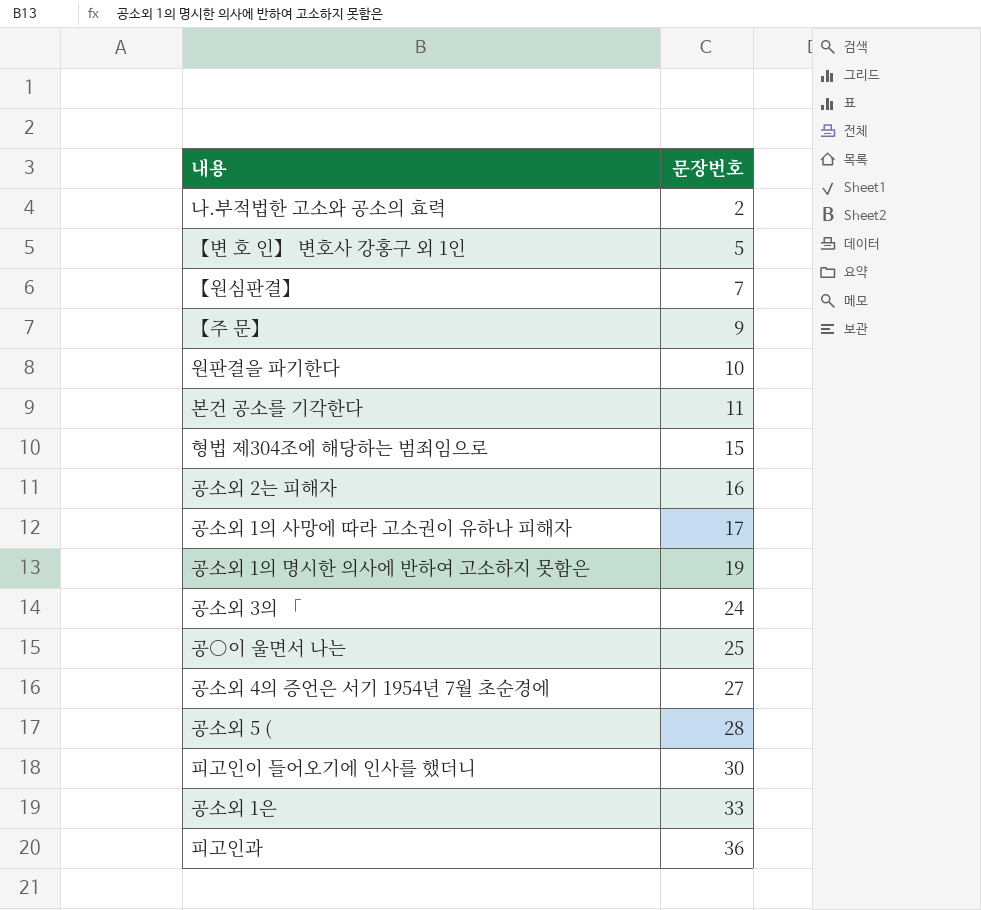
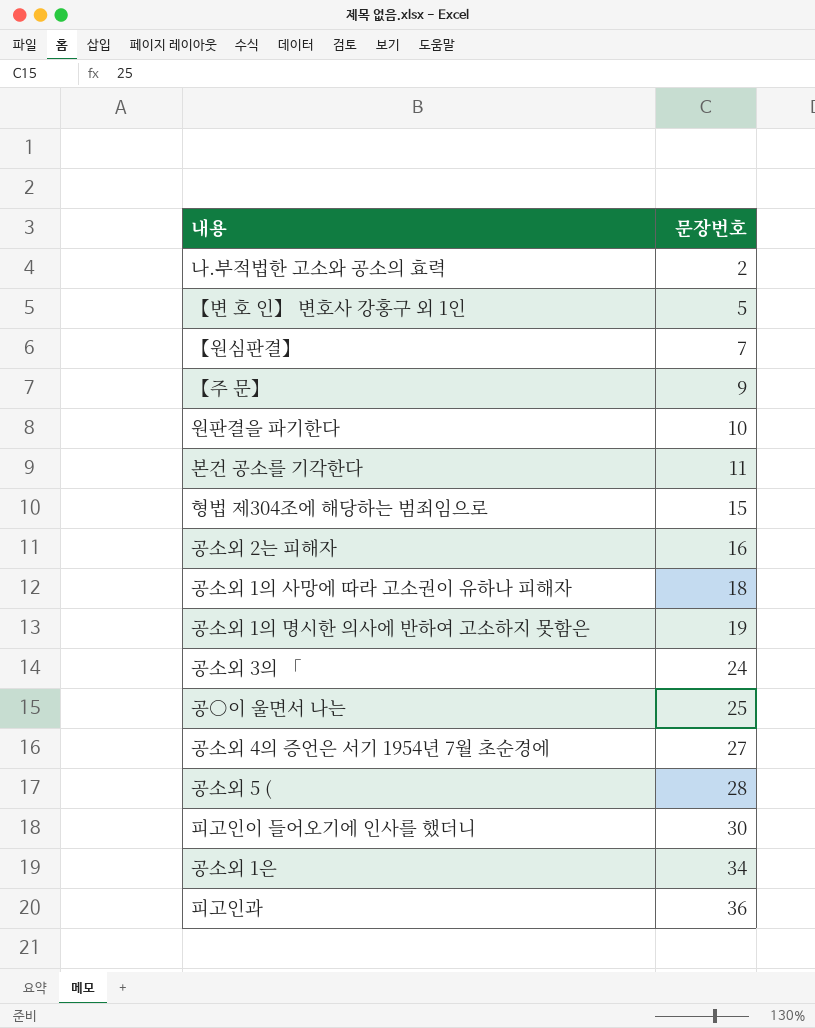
공소외 1의 사망에 따라 고소권이 유하나 피해자 | 문장번호: 17 -> 18
공소외 1은 | 문장번호: 33 -> 34

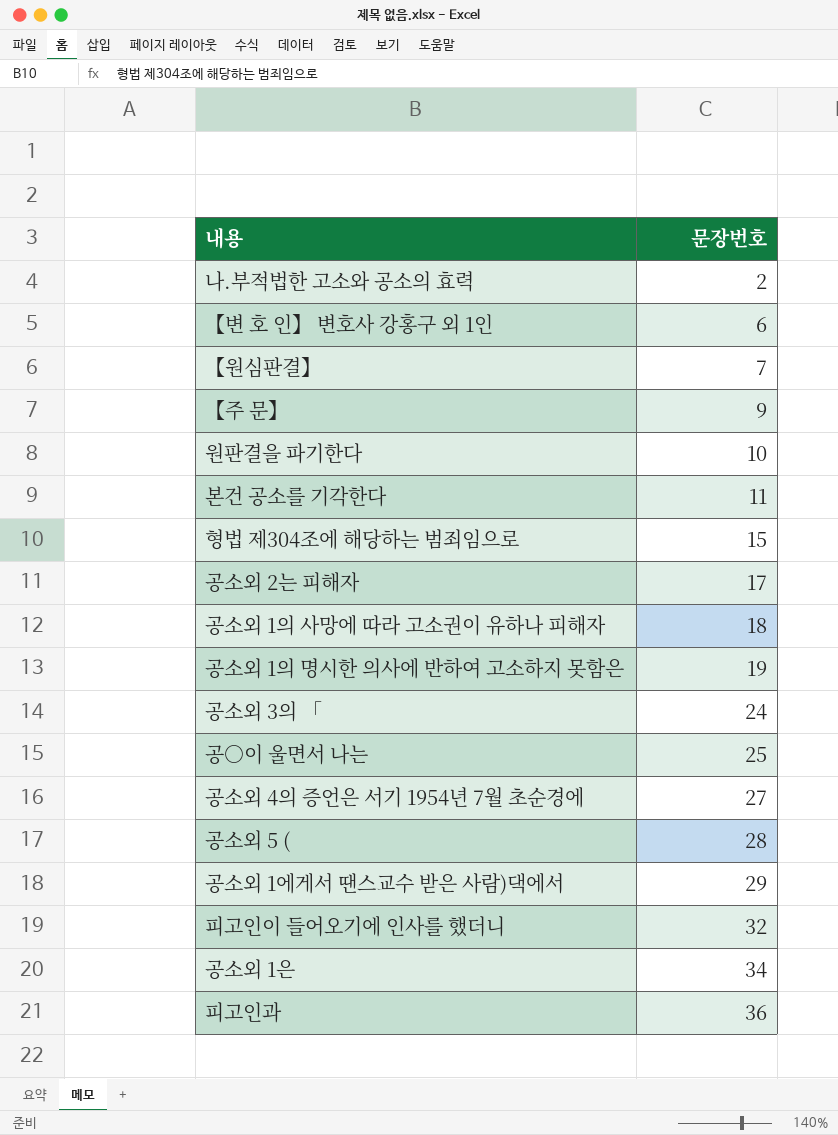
【변 호 인】 변호사 강홍구 외 1인 | 문장번호: 5 -> 6
공소외 2는 피해자 | 문장번호: 16 -> 17
row 공소외 1에게서 땐스교수 받은 사람)댁에서: none -> 29
피고인이 들어오기에 인사를 했더니 | 문장번호: 30 -> 32

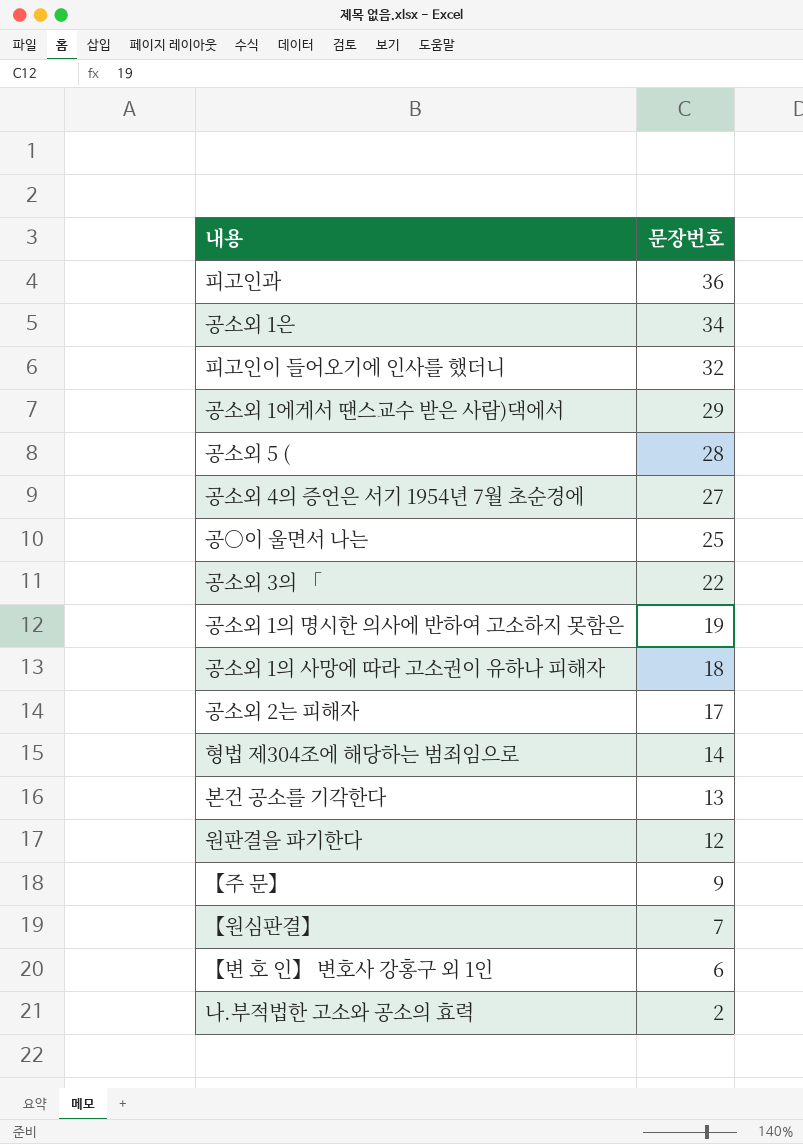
row order: 문장번호 ascending -> 문장번호 descending
공소외 3의 「 | 문장번호: 24 -> 22
형법 제304조에 해당하는 범죄임으로 | 문장번호: 15 -> 14
본건 공소를 기각한다 | 문장번호: 11 -> 13
원판결을 파기한다 | 문장번호: 10 -> 12

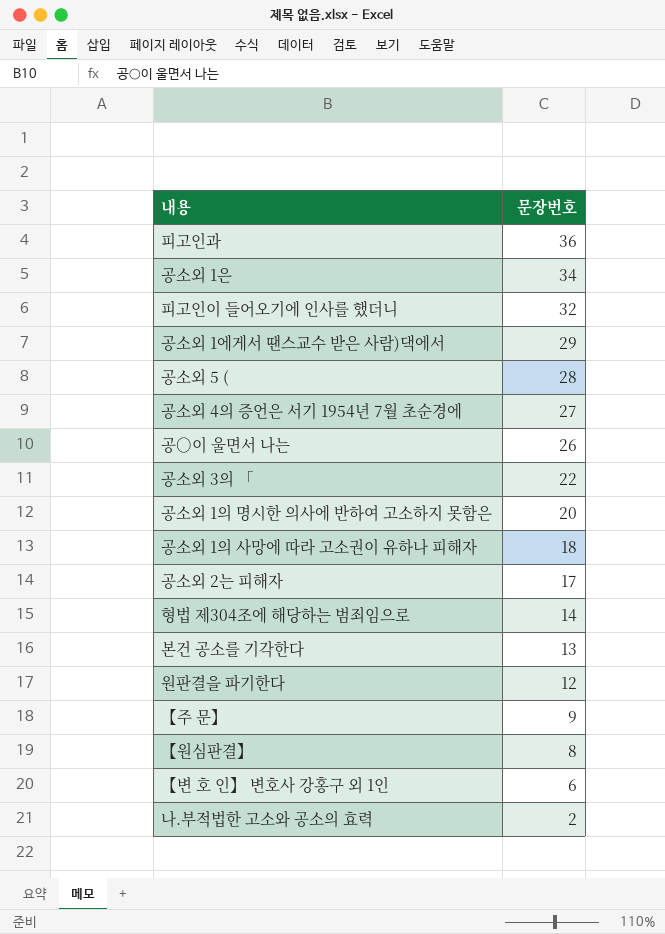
공○이 울면서 나는 | 문장번호: 25 -> 26
공소외 1의 명시한 의사에 반하여 고소하지 못함은 | 문장번호: 19 -> 20
【원심판결】 | 문장번호: 7 -> 8

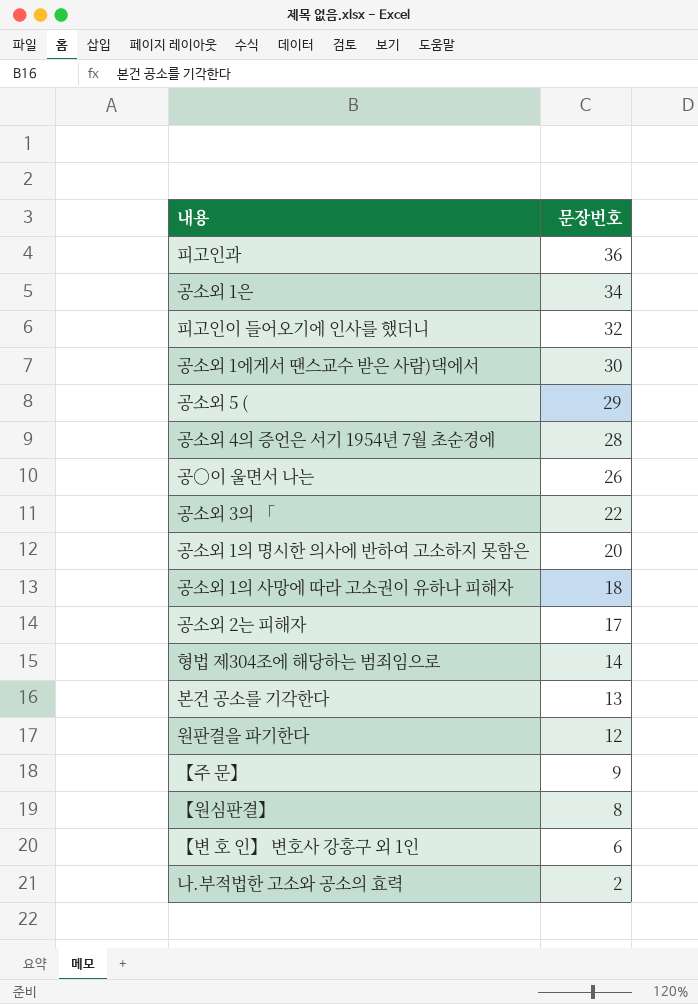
공소외 1에게서 땐스교수 받은 사람)댁에서 | 문장번호: 29 -> 30
공소외 5 ( | 문장번호: 28 -> 29
공소외 4의 증언은 서기 1954년 7월 초순경에 | 문장번호: 27 -> 28

